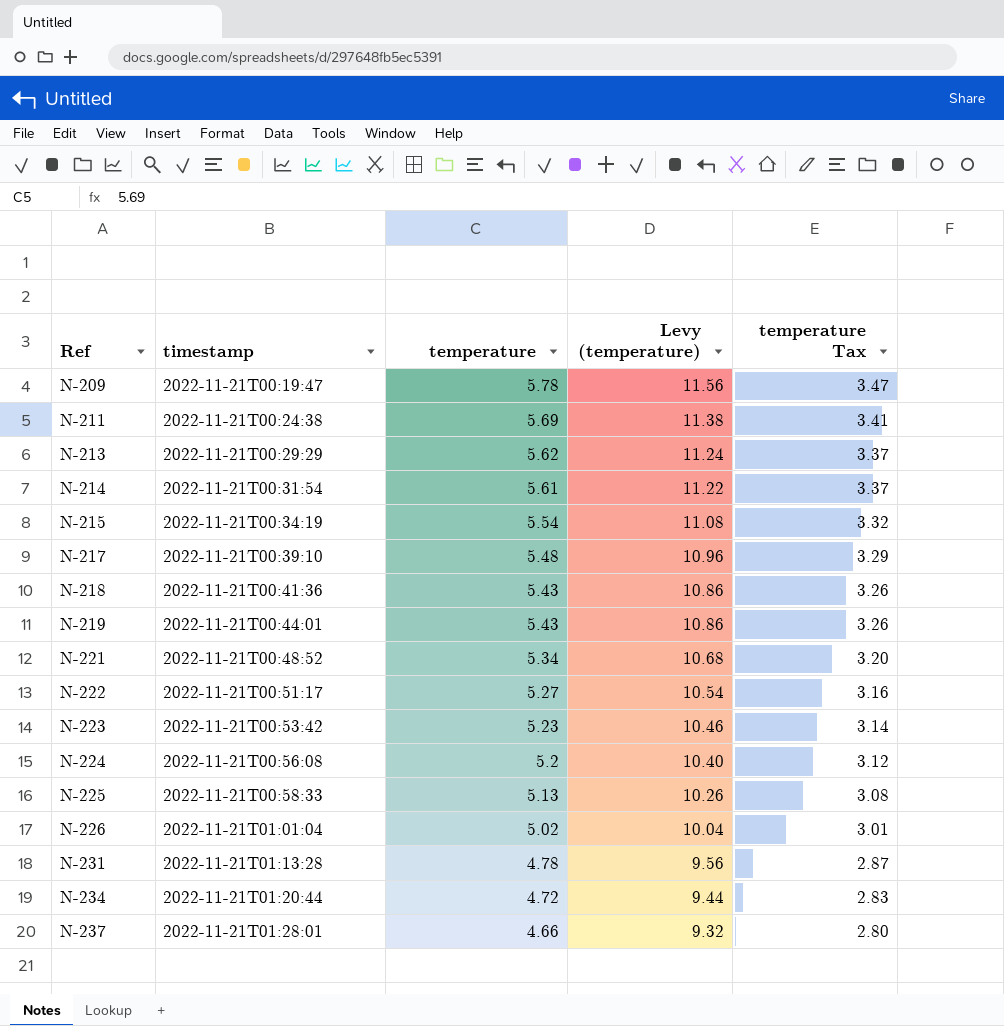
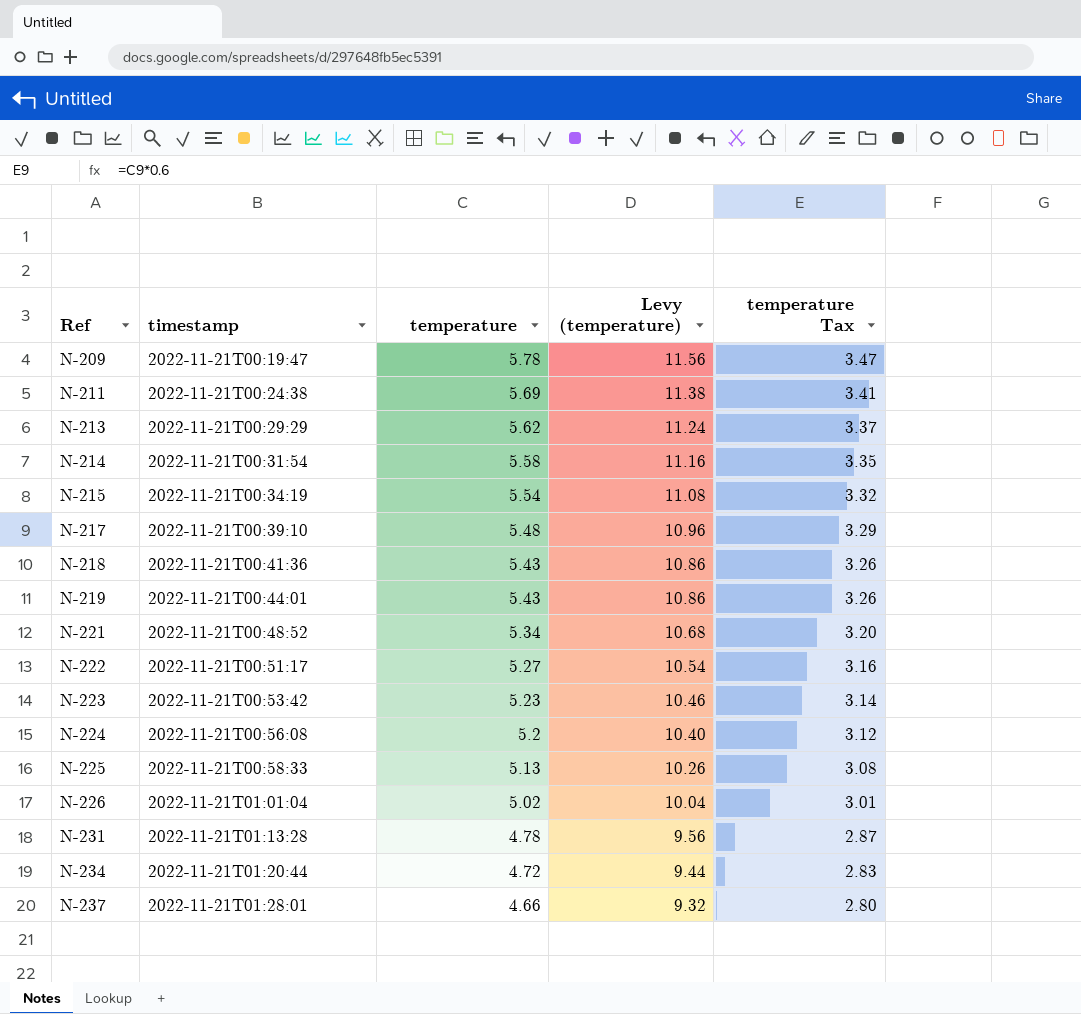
N-214 | temperature: 5.61 -> 5.58
N-214 | Levy (temperature): 11.22 -> 11.16
N-214 | temperature Tax: 3.37 -> 3.35

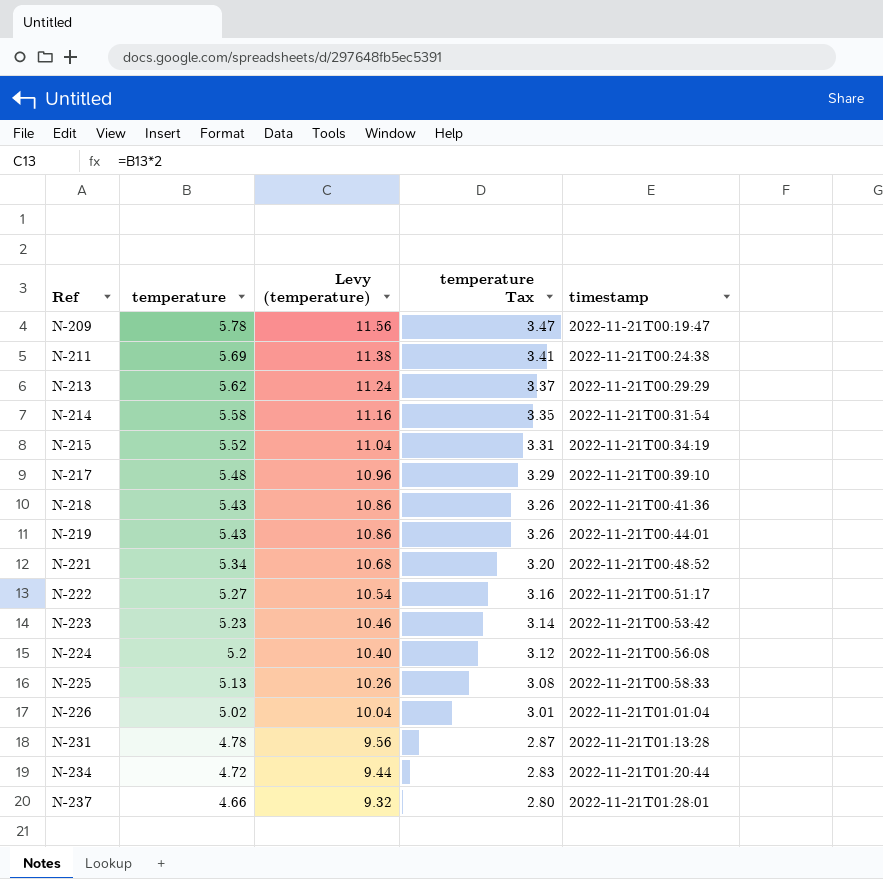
column timestamp | position: 2 -> 5
N-215 | temperature: 5.54 -> 5.52
N-215 | Levy (temperature): 11.08 -> 11.04
N-215 | temperature Tax: 3.32 -> 3.31

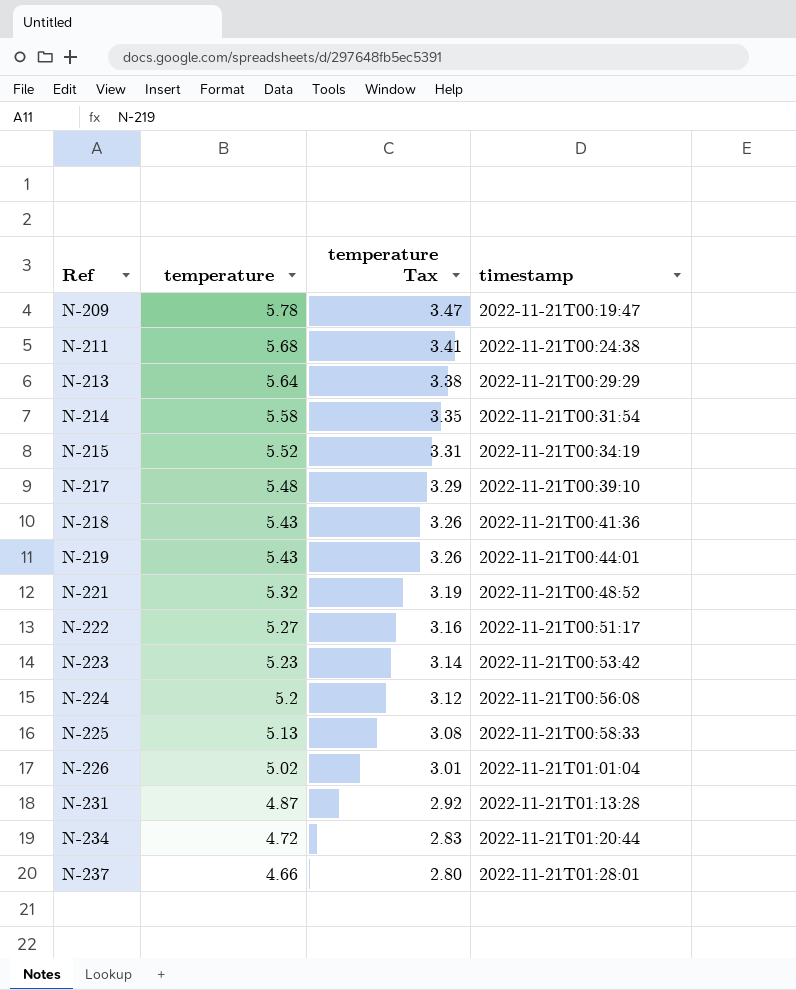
column Levy (temperature) | formula: [temperature] * 2 -> none
N-211 | temperature: 5.69 -> 5.68
N-213 | temperature: 5.62 -> 5.64
N-213 | temperature Tax: 3.37 -> 3.38
N-221 | temperature: 5.34 -> 5.32
N-221 | temperature Tax: 3.20 -> 3.19
N-231 | temperature: 4.78 -> 4.87
N-231 | temperature Tax: 2.87 -> 2.92

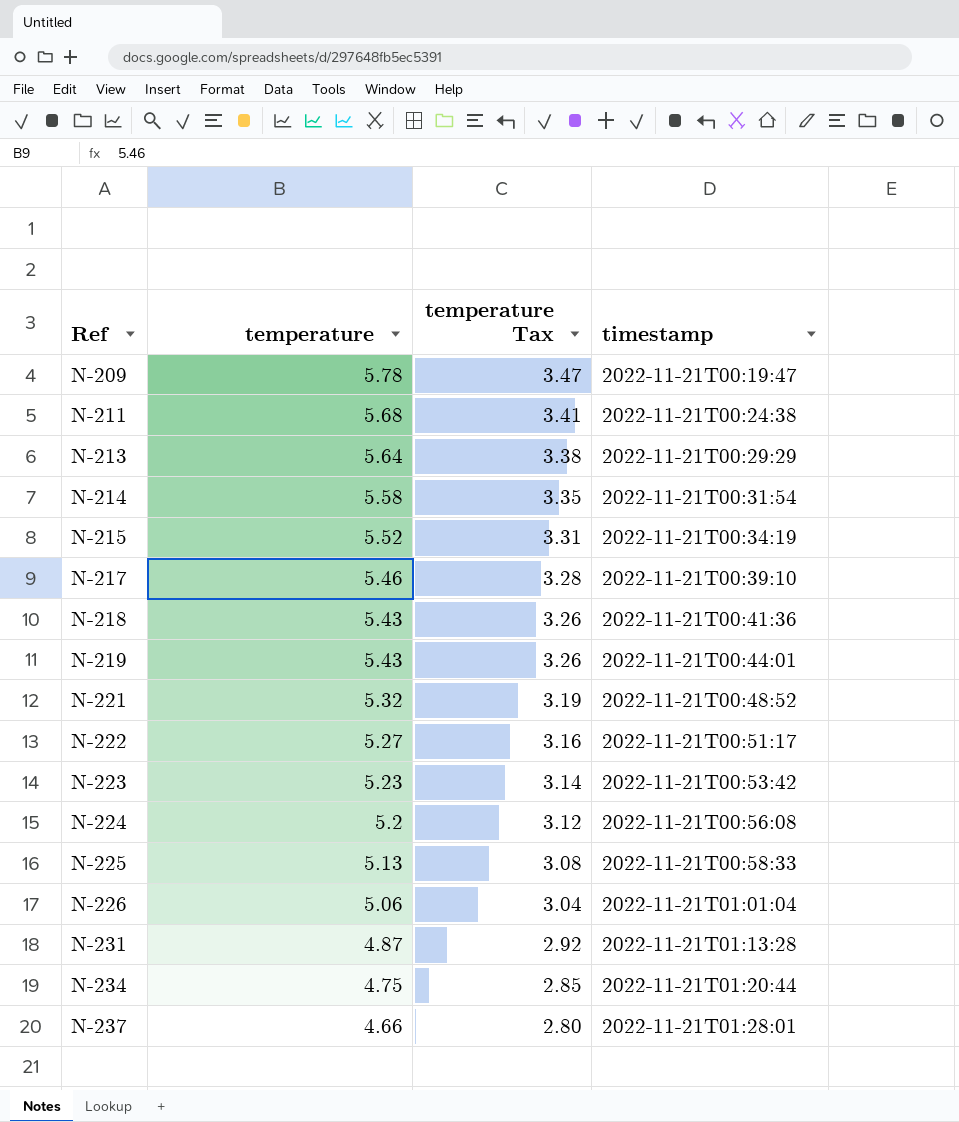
N-217 | temperature: 5.48 -> 5.46
N-217 | temperature Tax: 3.29 -> 3.28
N-226 | temperature: 5.02 -> 5.06
N-226 | temperature Tax: 3.01 -> 3.04
N-234 | temperature: 4.72 -> 4.75
N-234 | temperature Tax: 2.83 -> 2.85

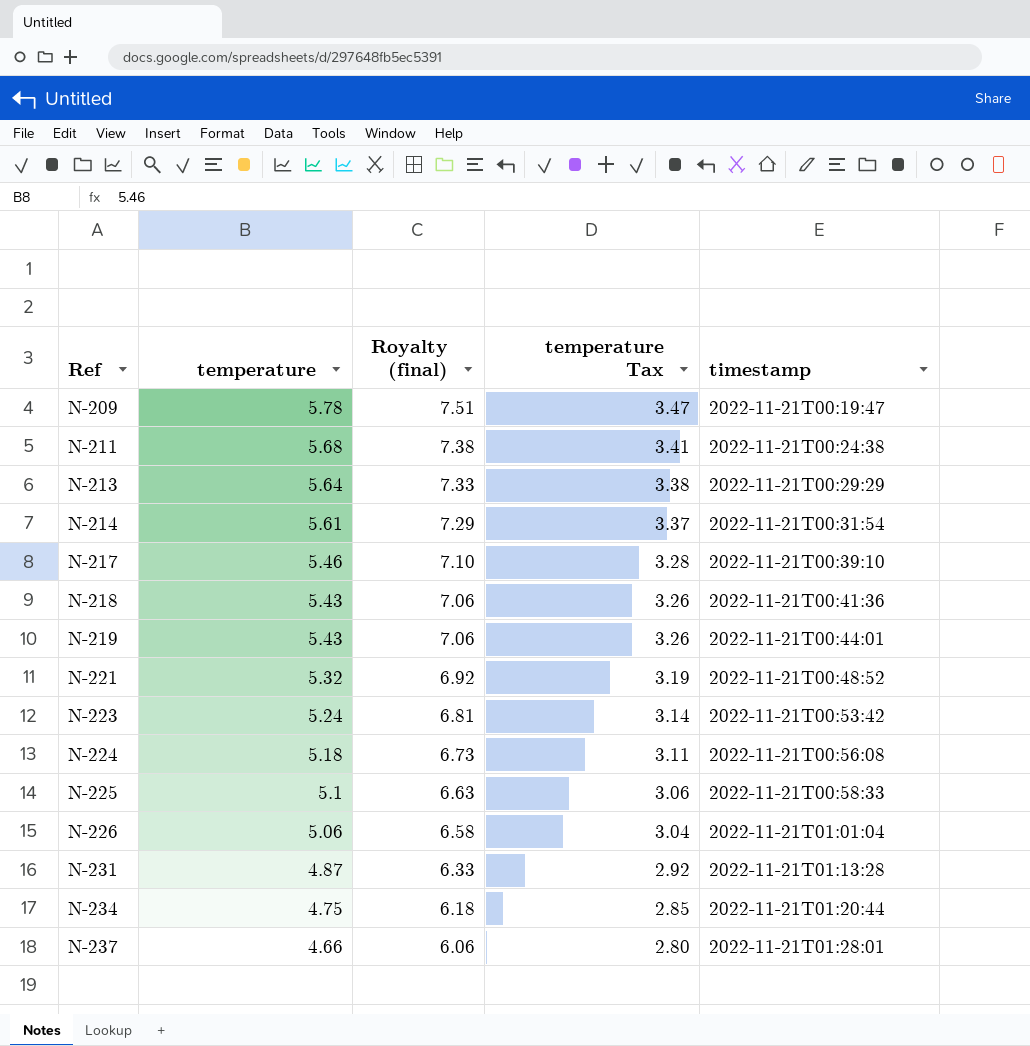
column Royalty (final) | formula: none -> [temperature] * 1.3
row N-215: 5.52 | 3.31 | 2022-11-21T00:34:19 -> none
row N-222: 5.27 | 3.16 | 2022-11-21T00:51:17 -> none
N-214 | temperature: 5.58 -> 5.61
N-214 | temperature Tax: 3.35 -> 3.37
N-223 | temperature: 5.23 -> 5.24
N-224 | temperature: 5.2 -> 5.18
N-224 | temperature Tax: 3.12 -> 3.11
N-225 | temperature: 5.13 -> 5.1
N-225 | temperature Tax: 3.08 -> 3.06

